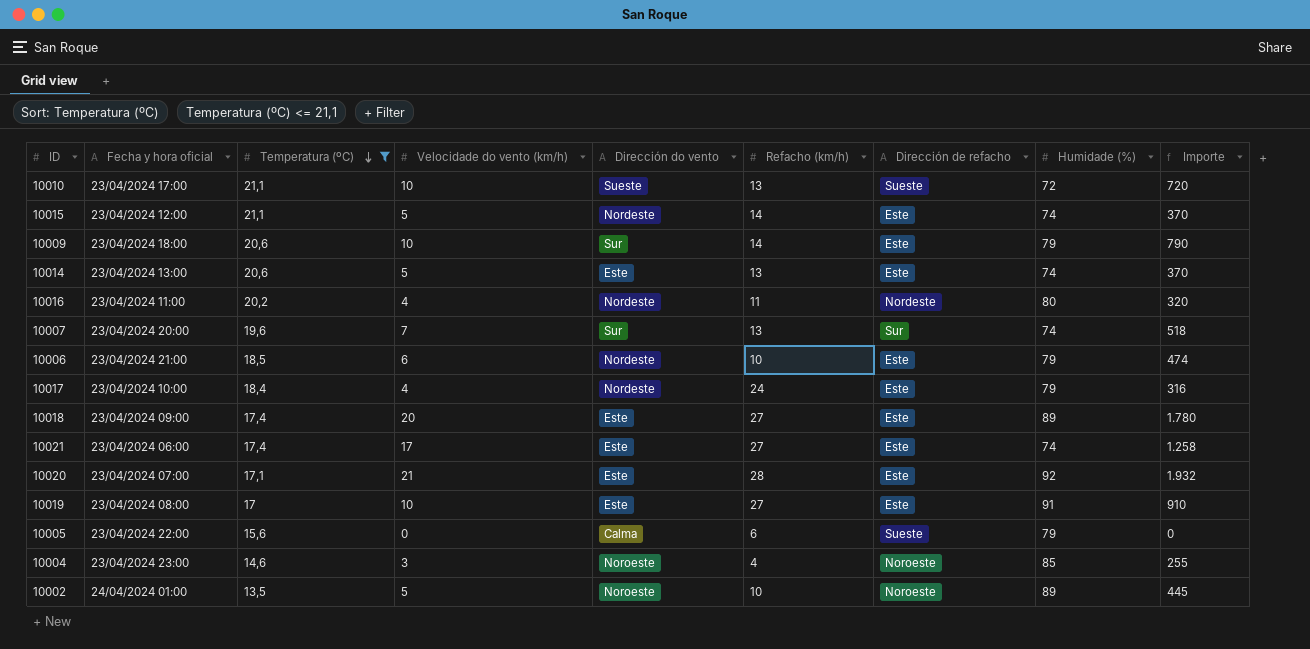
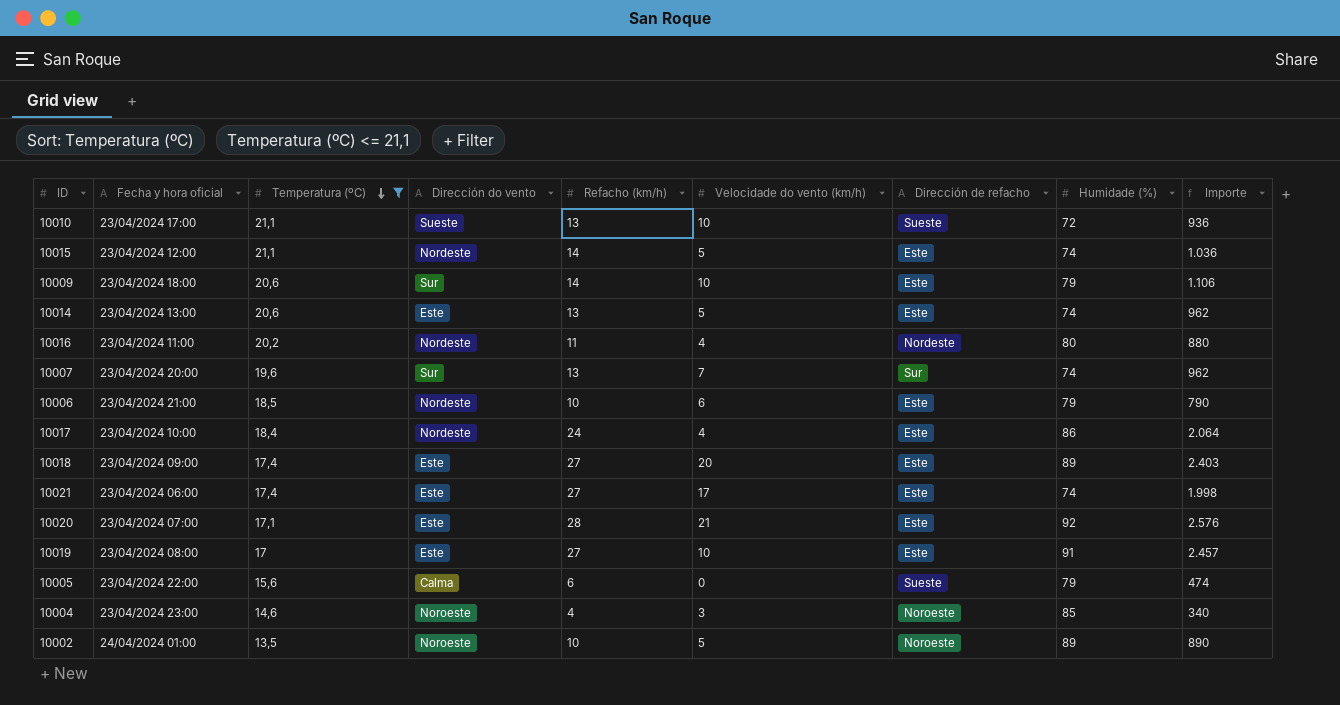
column Velocidade do vento (km/h) | position: 4 -> 6
column Importe | formula: [Velocidade do vento (km/h)] * [Humidade (%)] -> [Refacho (km/h)] * [Humidade (%)]
10017 | Humidade (%): 79 -> 86

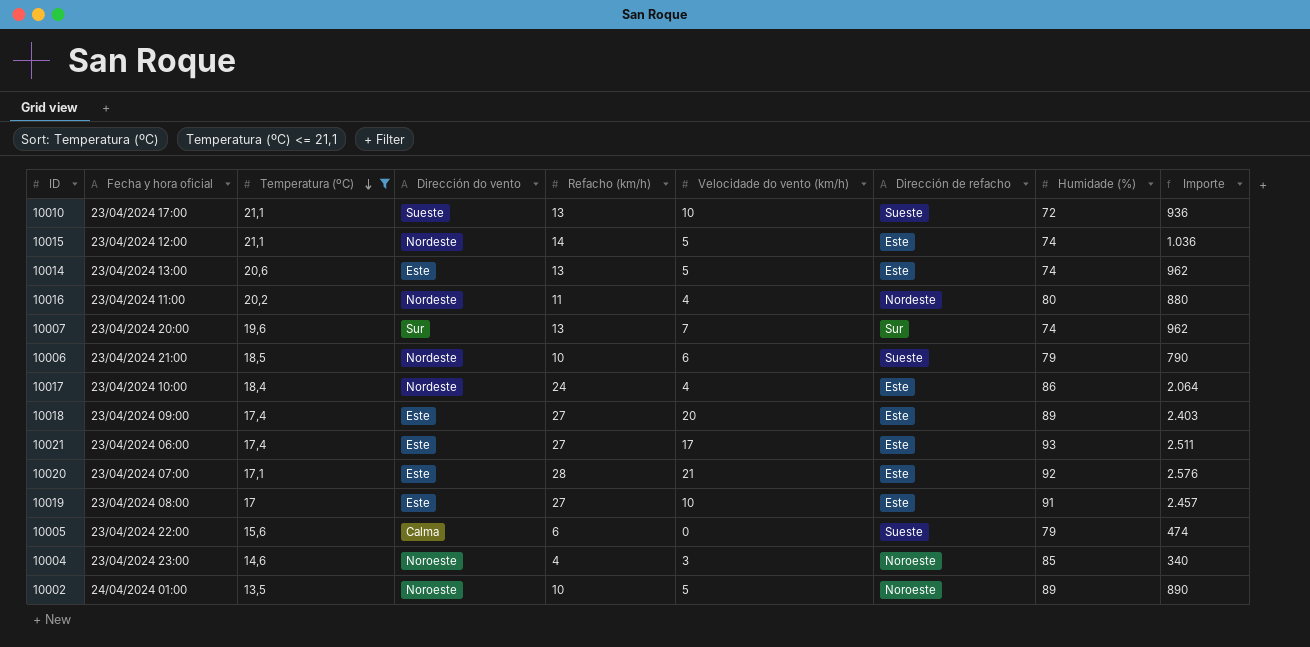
row 10009: 23/04/2024 18:00 | 20,6 | Sur | 14 | 10 | Este | 79 | 1.106 -> none
10006 | Dirección de refacho: Este -> Sueste
10021 | Humidade (%): 74 -> 93
10021 | Importe: 1.998 -> 2.511

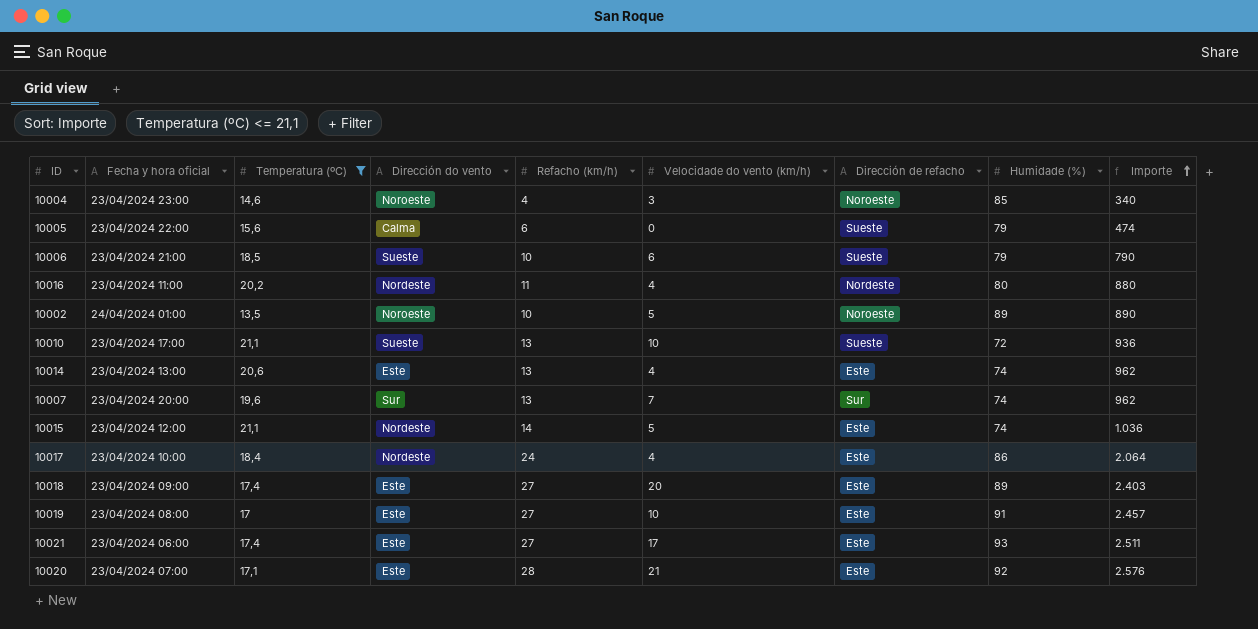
row order: Temperatura (ºC) descending -> Importe ascending
10006 | Dirección do vento: Nordeste -> Sueste
10014 | Velocidade do vento (km/h): 5 -> 4

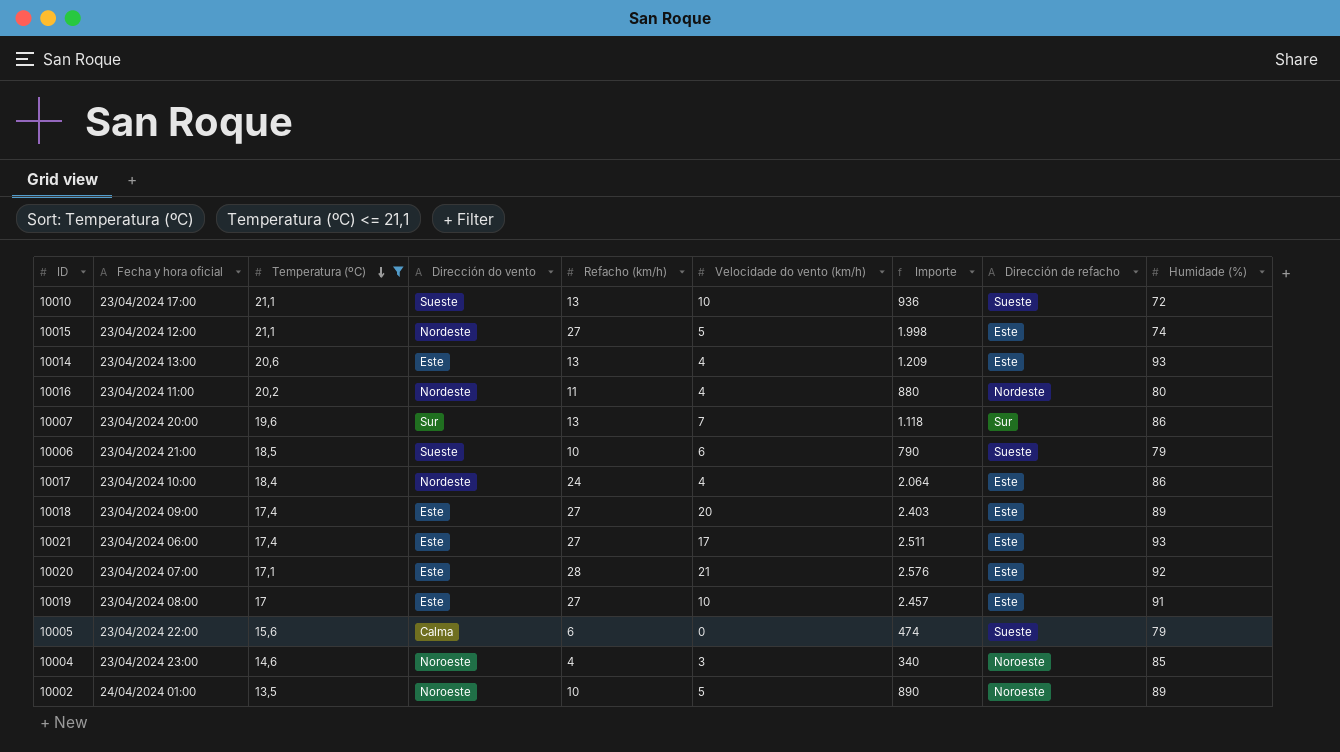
row order: Importe ascending -> Temperatura (ºC) descending
column Importe | position: 9 -> 7
10015 | Refacho (km/h): 14 -> 27
10015 | Importe: 1.036 -> 1.998
10014 | Importe: 962 -> 1.209
10014 | Humidade (%): 74 -> 93
10007 | Importe: 962 -> 1.118
10007 | Humidade (%): 74 -> 86

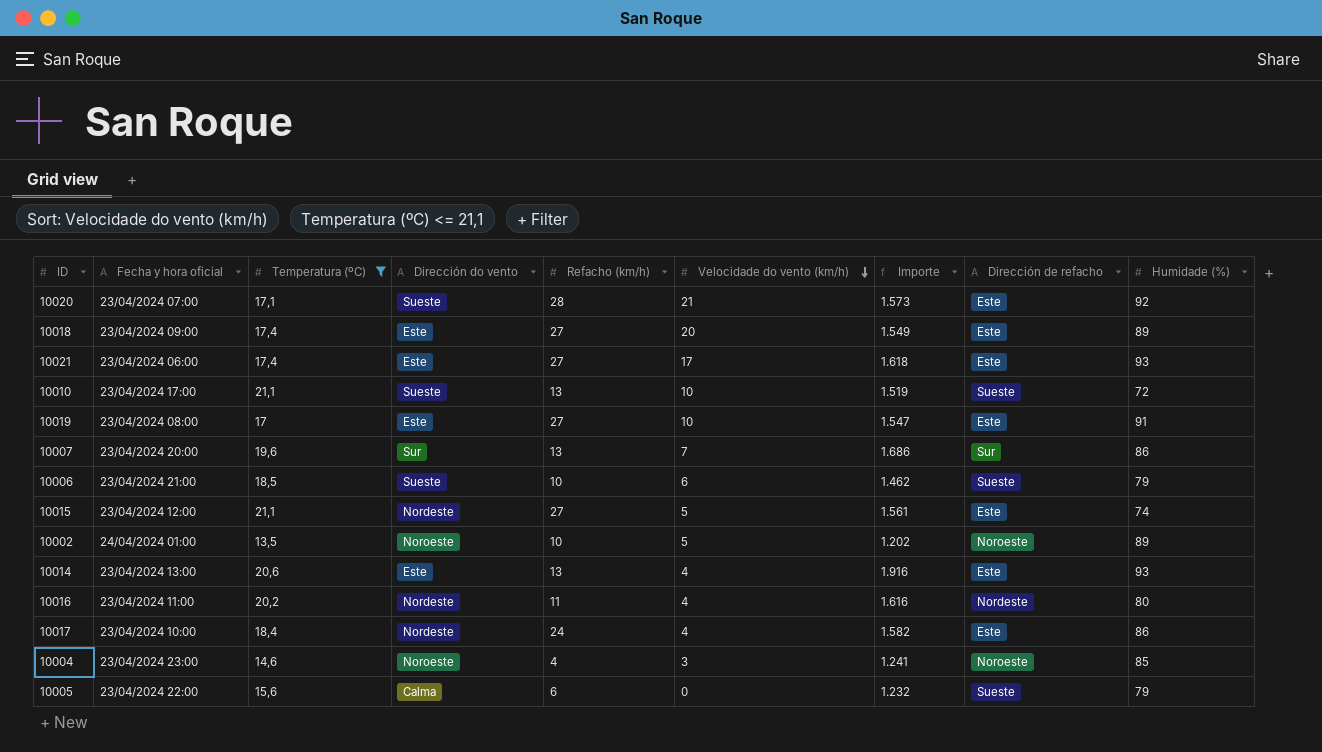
row order: Temperatura (ºC) descending -> Velocidade do vento (km/h) descending
column Importe | formula: [Refacho (km/h)] * [Humidade (%)] -> [Temperatura (ºC)] * [Humidade (%)]
10020 | Dirección do vento: Este -> Sueste

